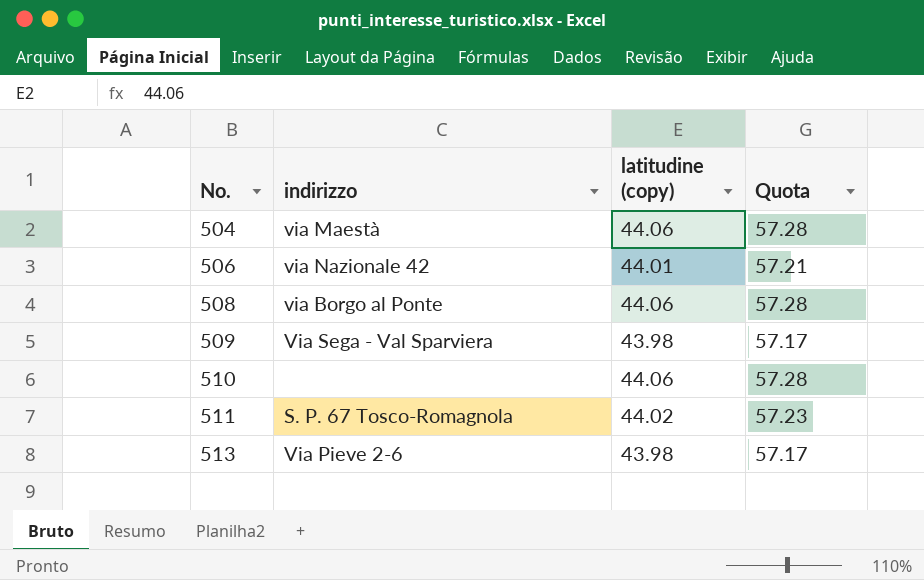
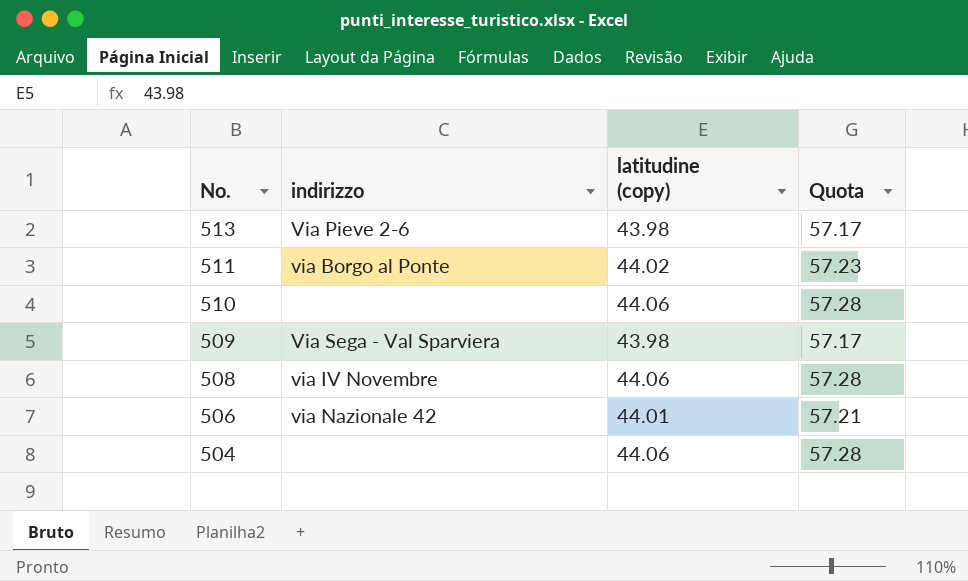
row order: No. ascending -> No. descending
511 | indirizzo: S. P. 67 Tosco-Romagnola -> via Borgo al Ponte
508 | indirizzo: via Borgo al Ponte -> via IV Novembre
504 | indirizzo: via Maestà -> none

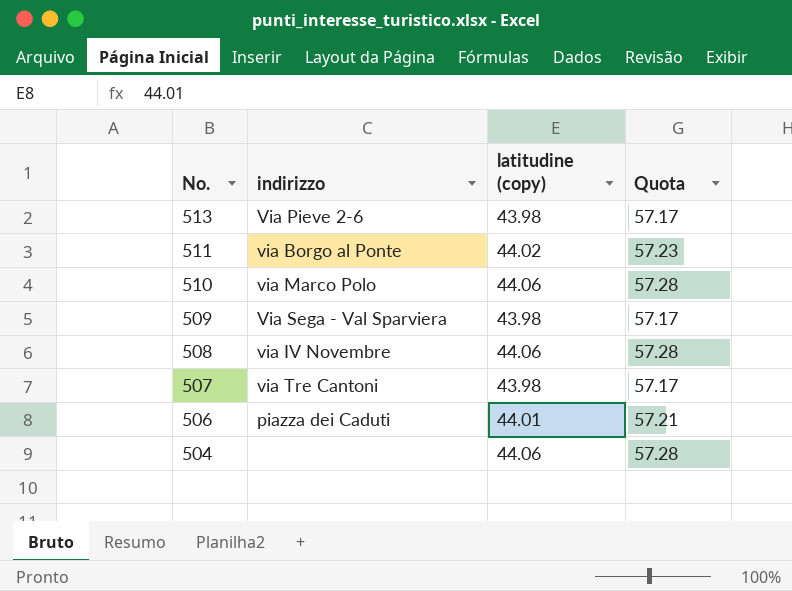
510 | indirizzo: none -> via Marco Polo
row 507: none -> via Tre Cantoni | 43.98 | 57.17
506 | indirizzo: via Nazionale 42 -> piazza dei Caduti

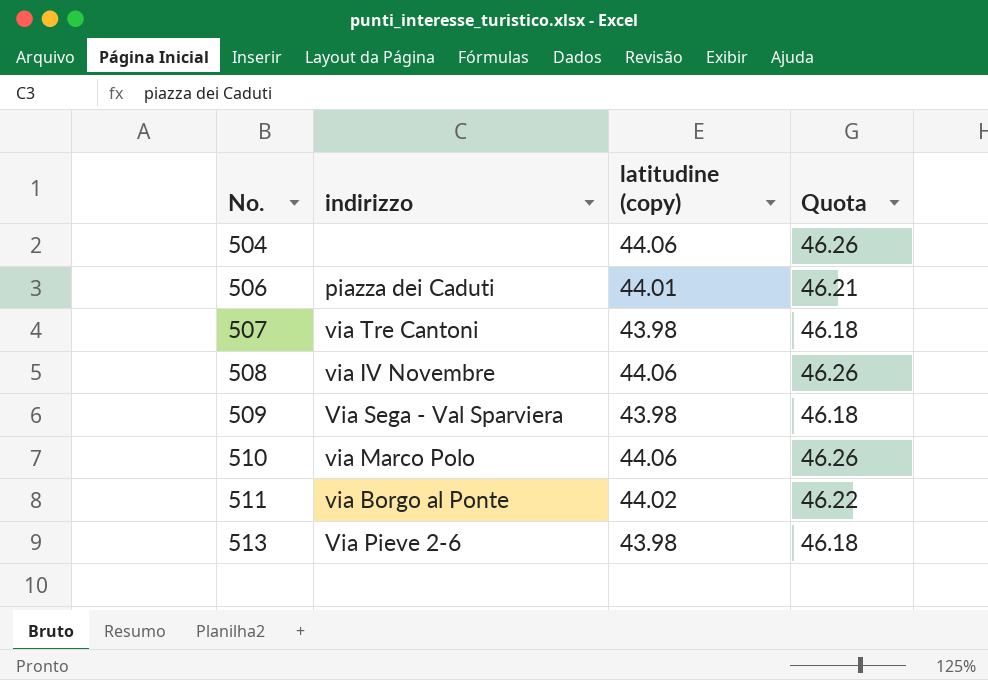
row order: No. descending -> No. ascending
column Quota | formula: [latitudine (copy)] * 1.3 -> [latitudine (copy)] * 1.05

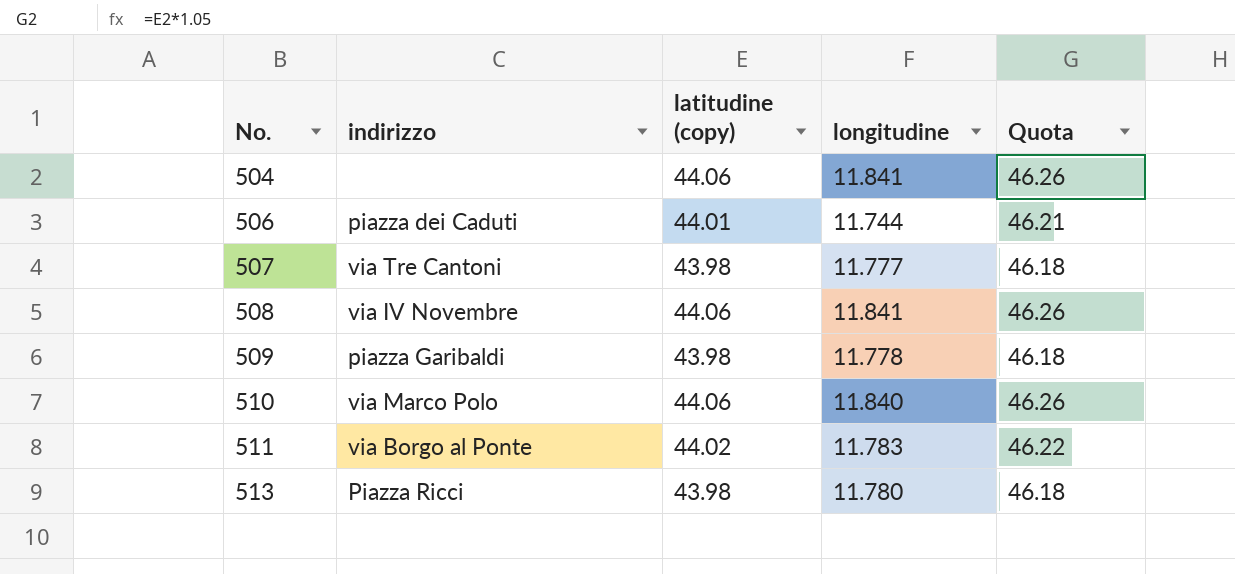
column longitudine | position: none -> 4
509 | indirizzo: Via Sega - Val Sparviera -> piazza Garibaldi
513 | indirizzo: Via Pieve 2-6 -> Piazza Ricci

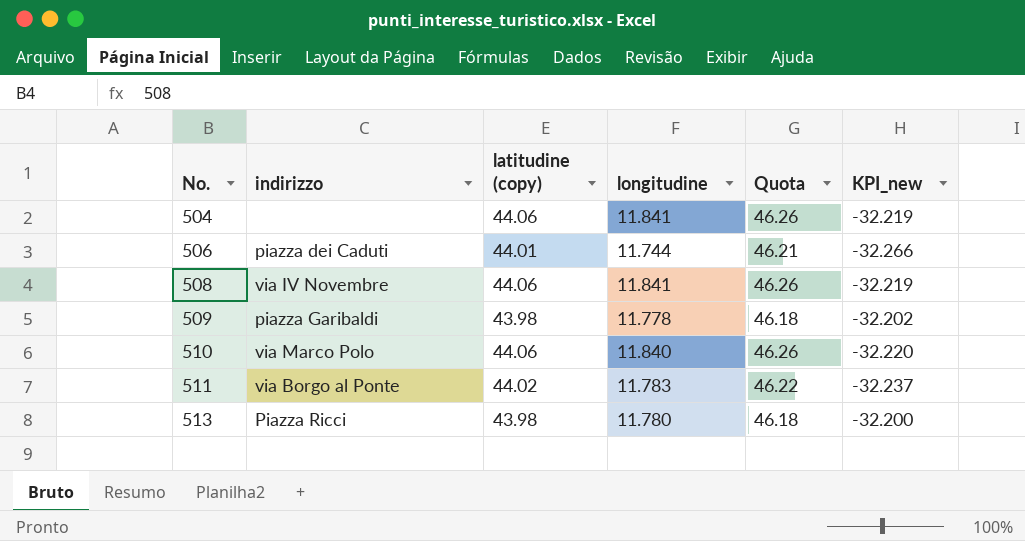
column KPI_new | formula: none -> [longitudine] - [latitudine (copy)]
row 507: via Tre Cantoni | 43.98 | 11.777 | 46.18 -> none

